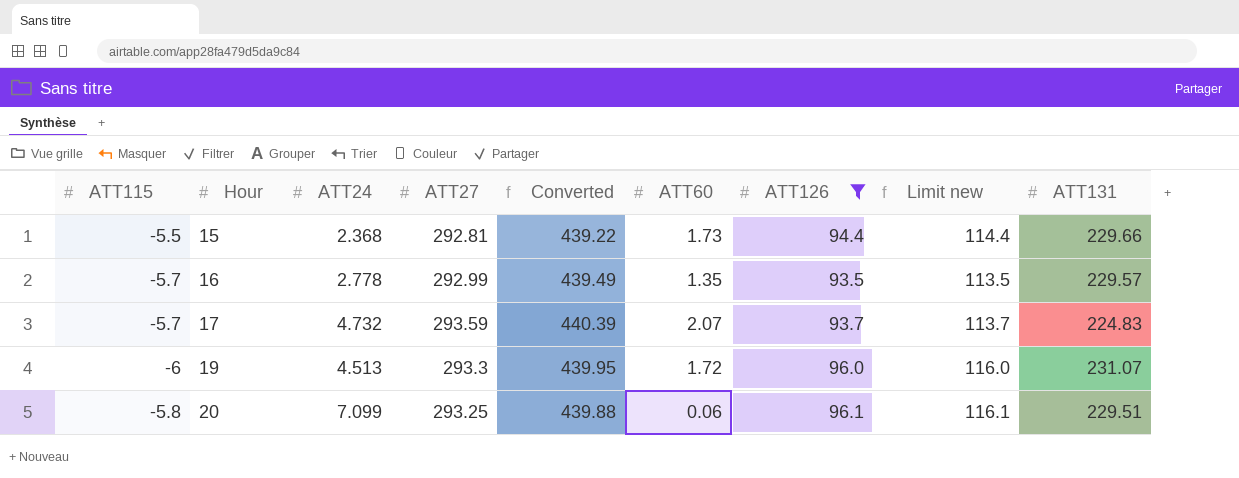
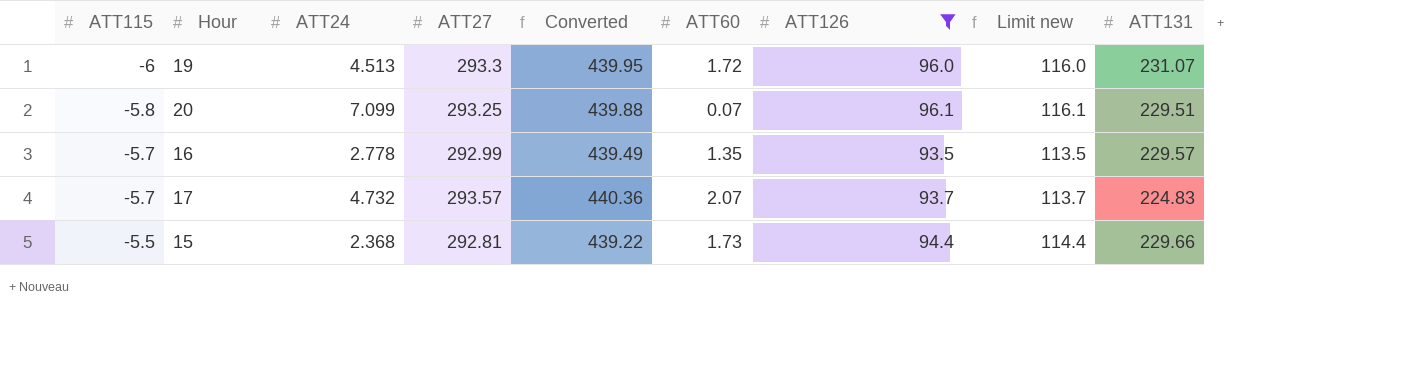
row order: Hour ascending -> ATT115 ascending
20 | ATT60: 0.06 -> 0.07
17 | ATT27: 293.59 -> 293.57
17 | Converted: 440.39 -> 440.36

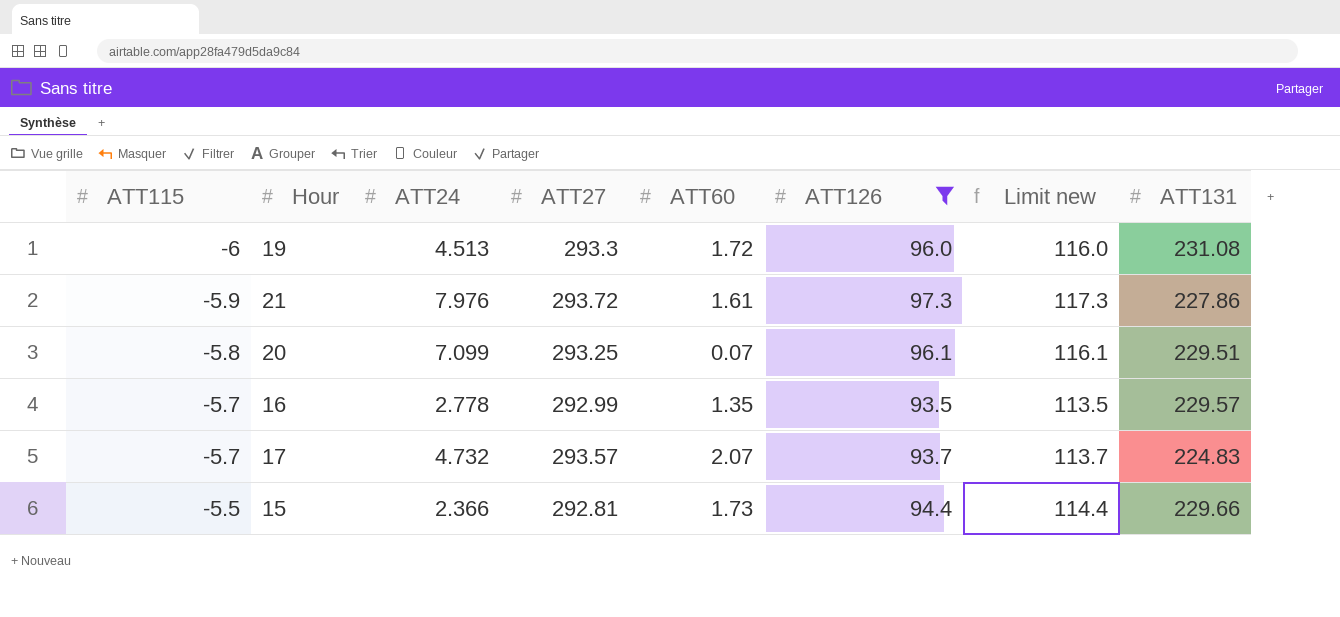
column Converted | formula: [ATT27] * 1.5 -> none
19 | ATT131: 231.07 -> 231.08
row 21: none -> -5.9 | 7.976 | 293.72 | 1.61 | 97.3 | 117.3 | 227.86
15 | ATT24: 2.368 -> 2.366

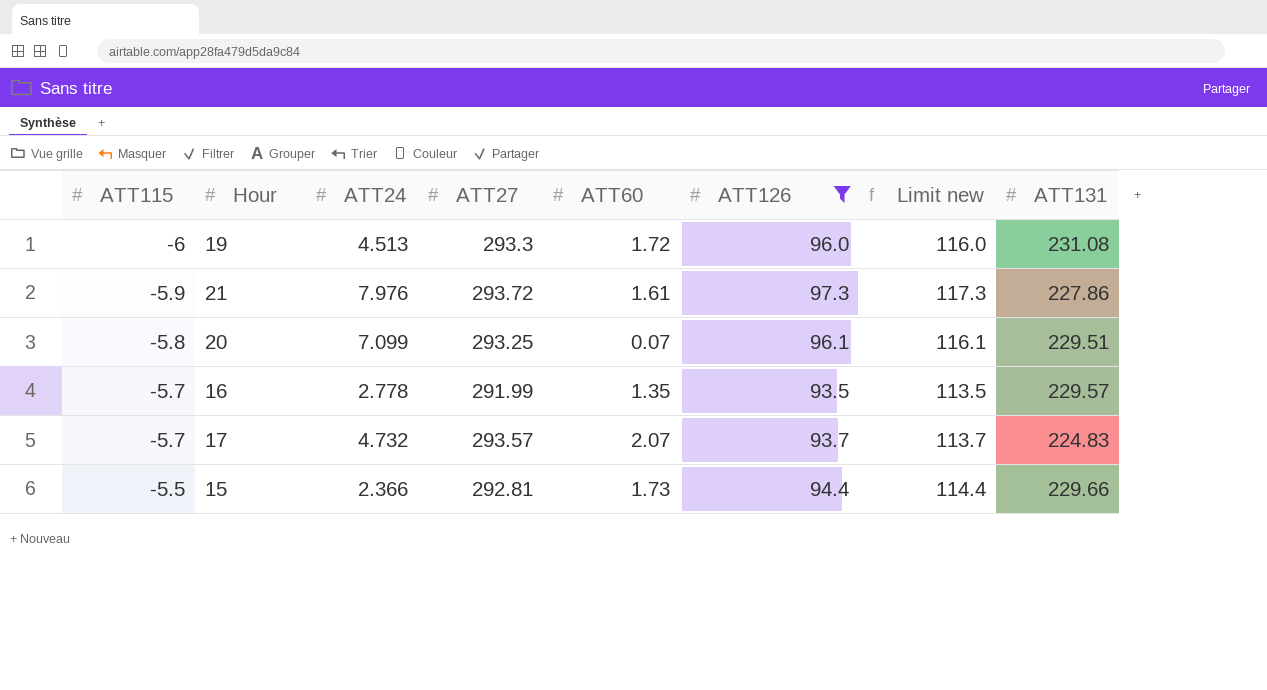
16 | ATT27: 292.99 -> 291.99

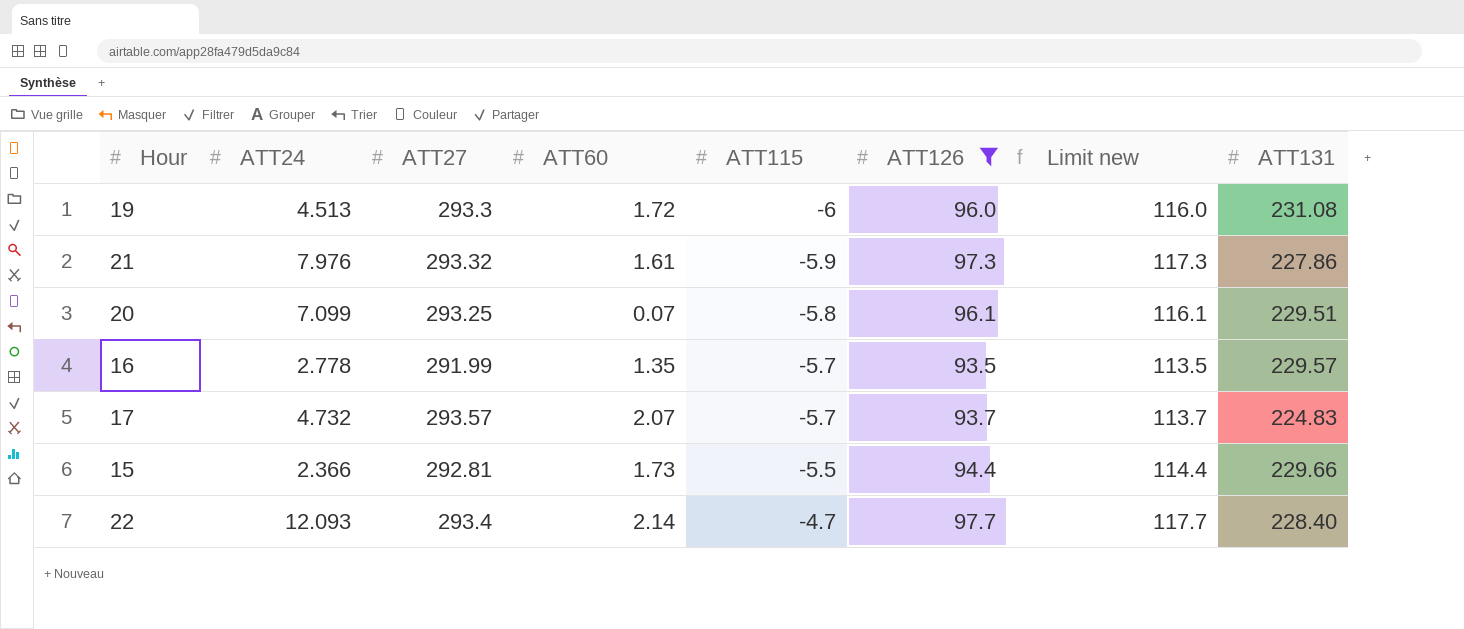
column ATT115 | position: 1 -> 5
21 | ATT27: 293.72 -> 293.32
row 22: none -> 12.093 | 293.4 | 2.14 | -4.7 | 97.7 | 117.7 | 228.40

